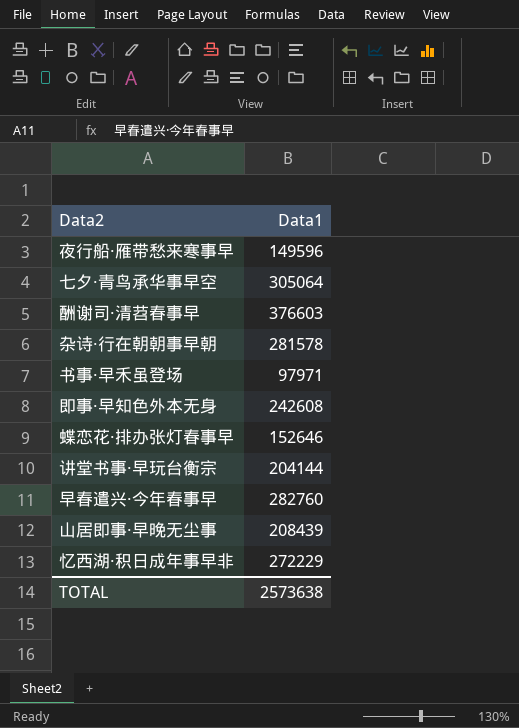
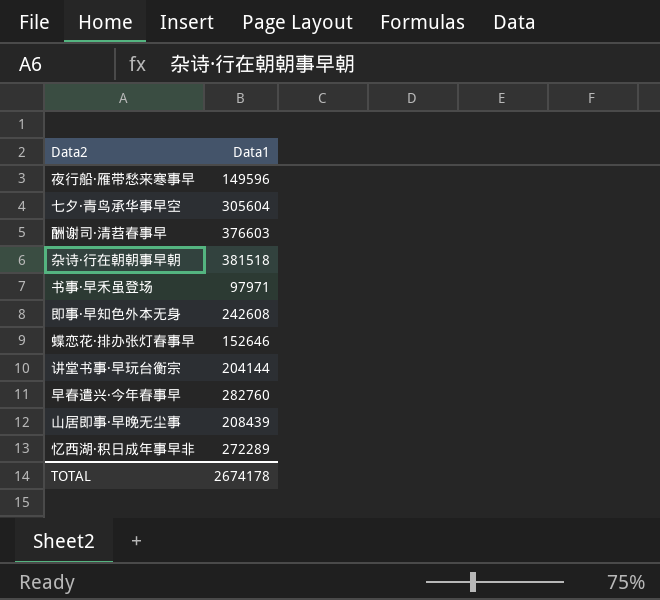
七夕·青鸟承华事早空 | Data1: 305064 -> 305604
杂诗·行在朝朝事早朝 | Data1: 281578 -> 381518
忆西湖·积日成年事早非 | Data1: 272229 -> 272289
TOTAL | Data1: 2573638 -> 2674178

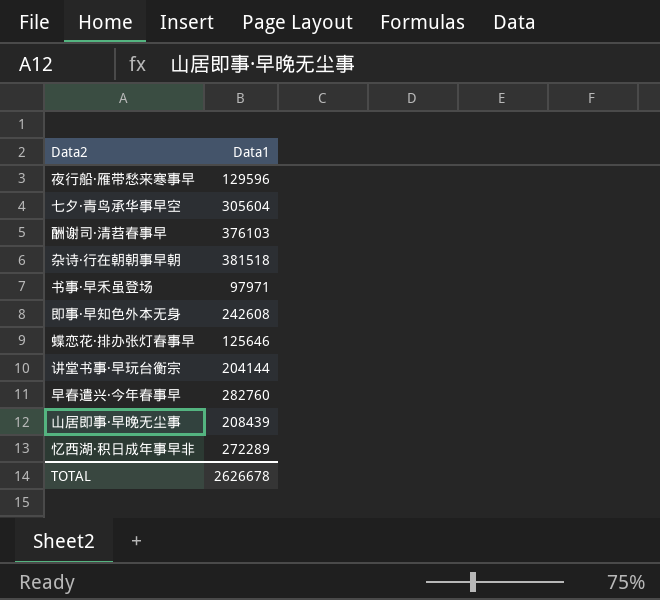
夜行船·雁带愁来寒事早 | Data1: 149596 -> 129596
酬谢司·清苕春事早 | Data1: 376603 -> 376103
蝶恋花·排办张灯春事早 | Data1: 152646 -> 125646
TOTAL | Data1: 2674178 -> 2626678

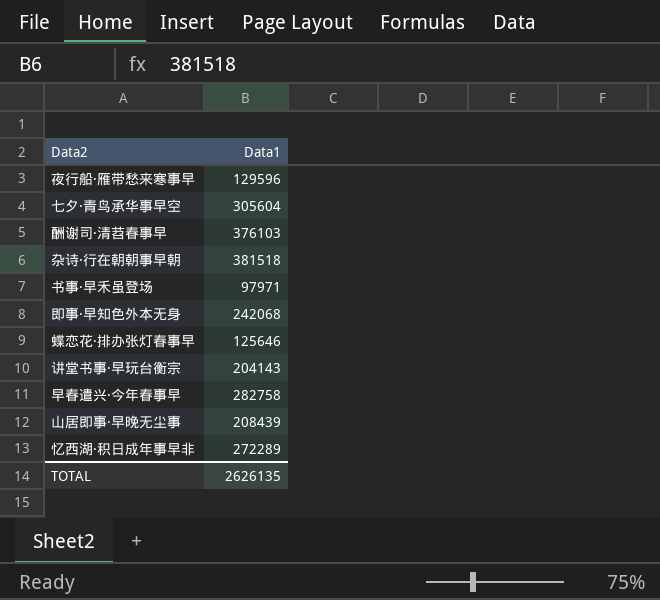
即事·早知色外本无身 | Data1: 242608 -> 242068
讲堂书事·早玩台衡宗 | Data1: 204144 -> 204143
早春遣兴·今年春事早 | Data1: 282760 -> 282758
TOTAL | Data1: 2626678 -> 2626135

